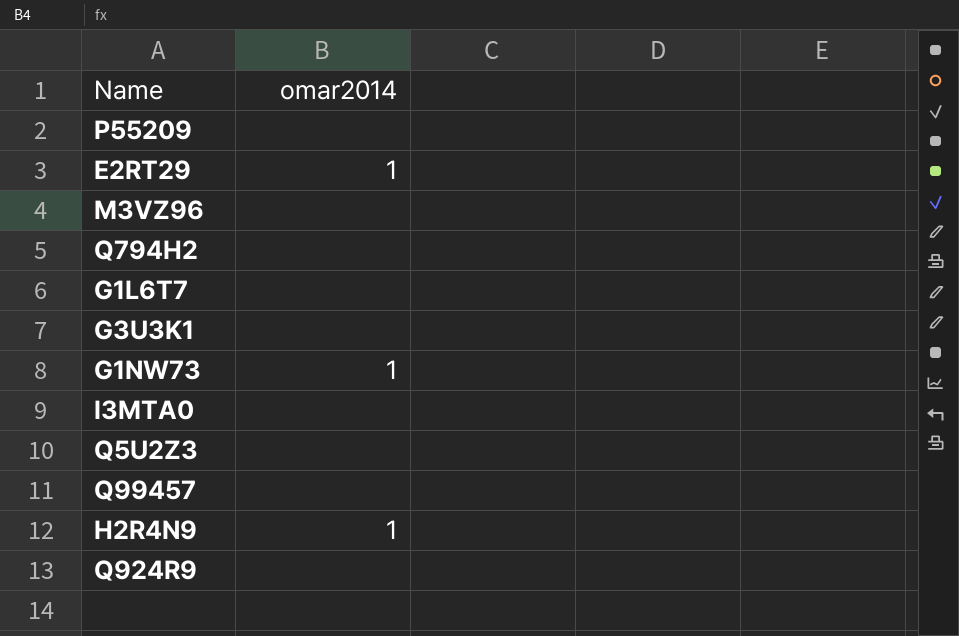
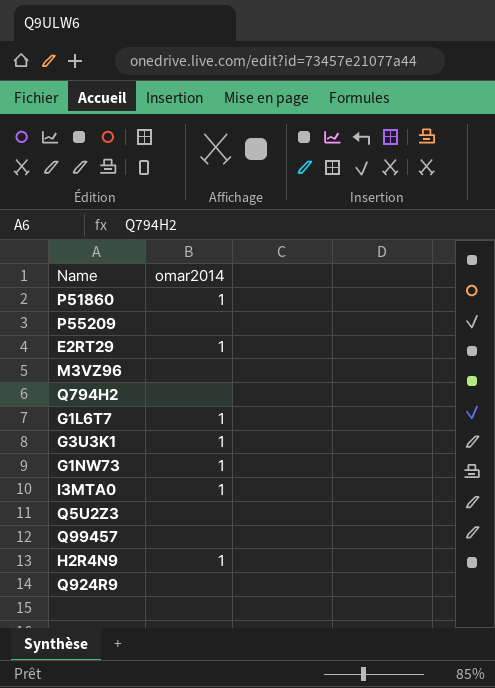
row P51860: none -> 1
G1L6T7 | omar2014: none -> 1
G3U3K1 | omar2014: none -> 1
I3MTA0 | omar2014: none -> 1

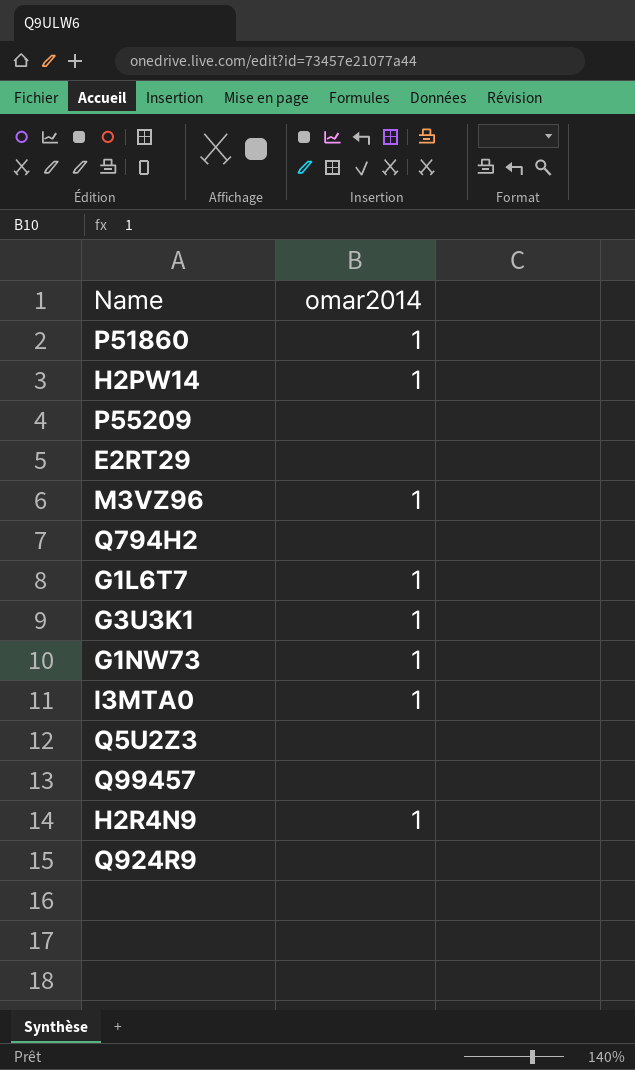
row H2PW14: none -> 1
E2RT29 | omar2014: 1 -> none
M3VZ96 | omar2014: none -> 1

